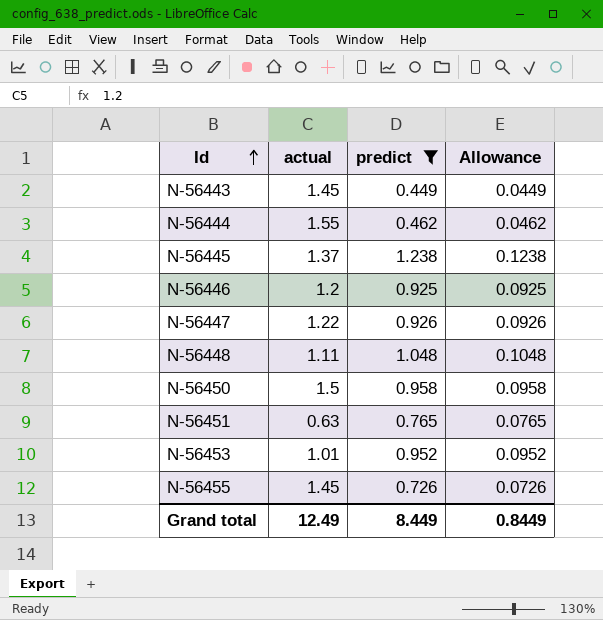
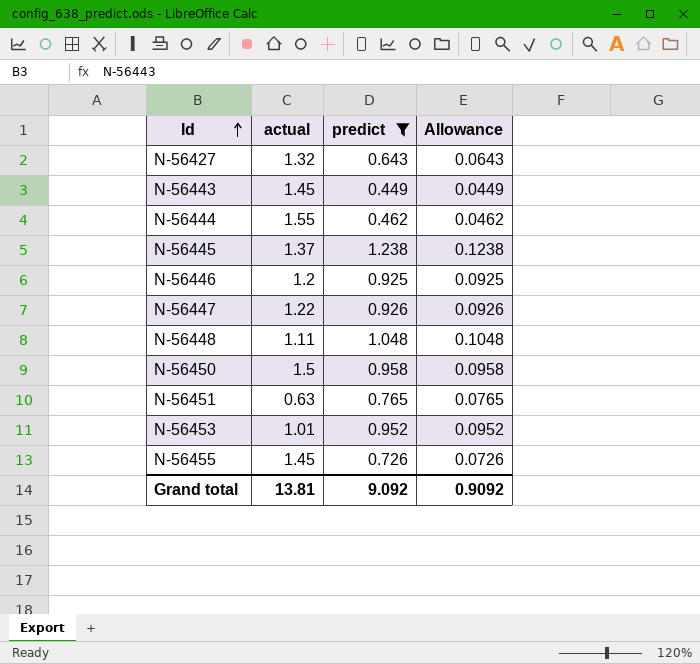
row N-56427: none -> 1.32 | 0.643 | 0.0643
Grand total | actual: 12.49 -> 13.81
Grand total | predict: 8.449 -> 9.092
Grand total | Allowance: 0.8449 -> 0.9092

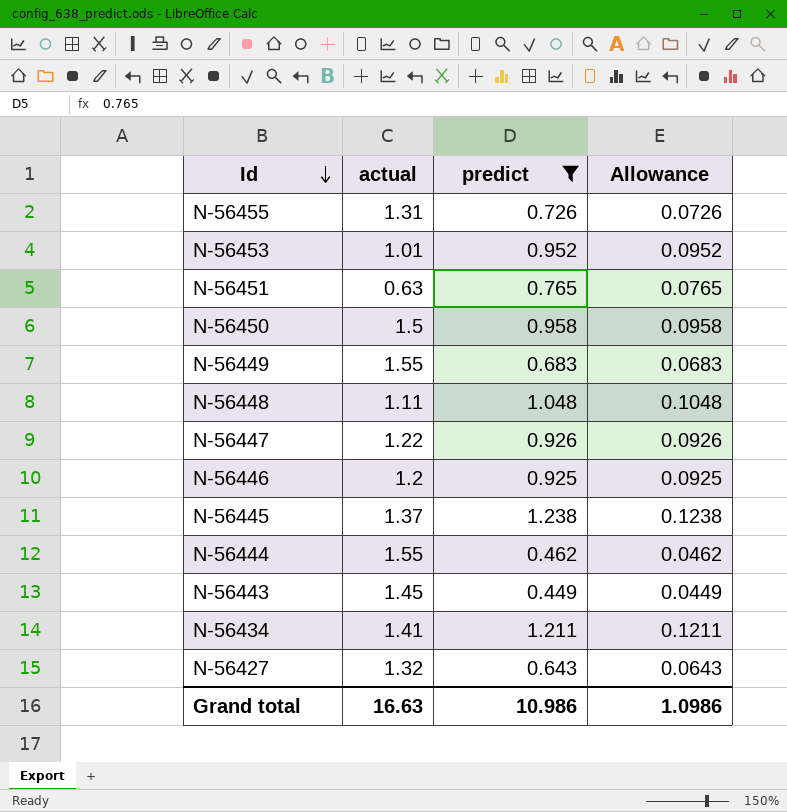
row order: Id ascending -> Id descending
N-56455 | actual: 1.45 -> 1.31
row N-56449: none -> 1.55 | 0.683 | 0.0683
row N-56434: none -> 1.41 | 1.211 | 0.1211
Grand total | actual: 13.81 -> 16.63
Grand total | predict: 9.092 -> 10.986
Grand total | Allowance: 0.9092 -> 1.0986

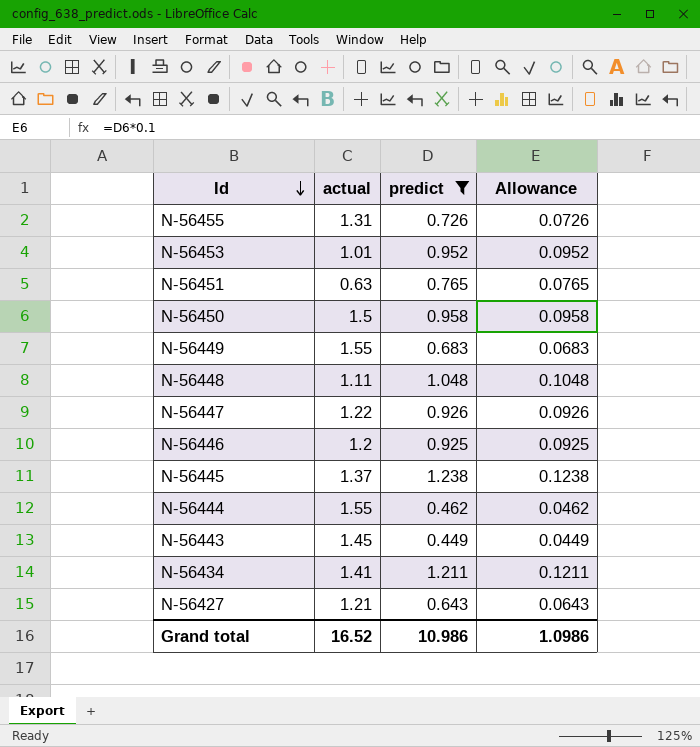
N-56427 | actual: 1.32 -> 1.21
Grand total | actual: 16.63 -> 16.52

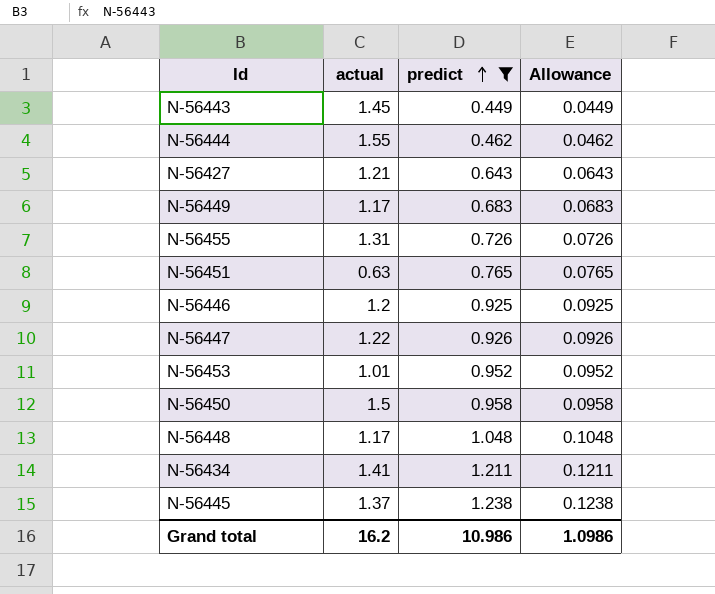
row order: Id descending -> predict ascending
N-56449 | actual: 1.55 -> 1.17
N-56448 | actual: 1.11 -> 1.17
Grand total | actual: 16.52 -> 16.2

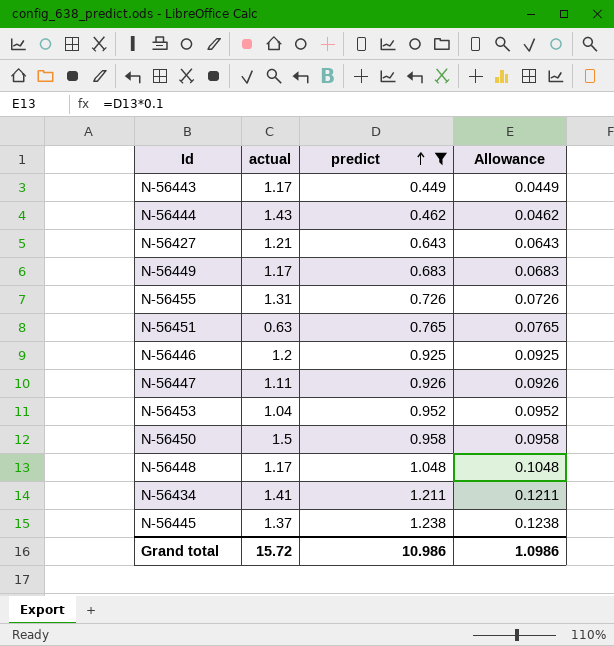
N-56443 | actual: 1.45 -> 1.17
N-56444 | actual: 1.55 -> 1.43
N-56447 | actual: 1.22 -> 1.11
N-56453 | actual: 1.01 -> 1.04
Grand total | actual: 16.2 -> 15.72

